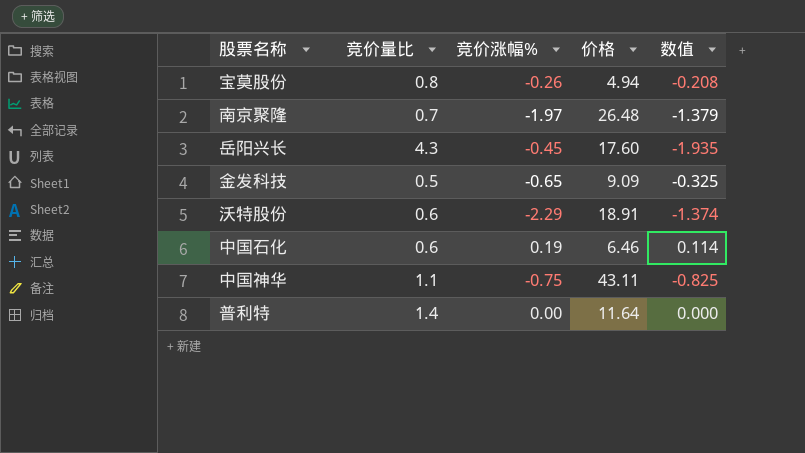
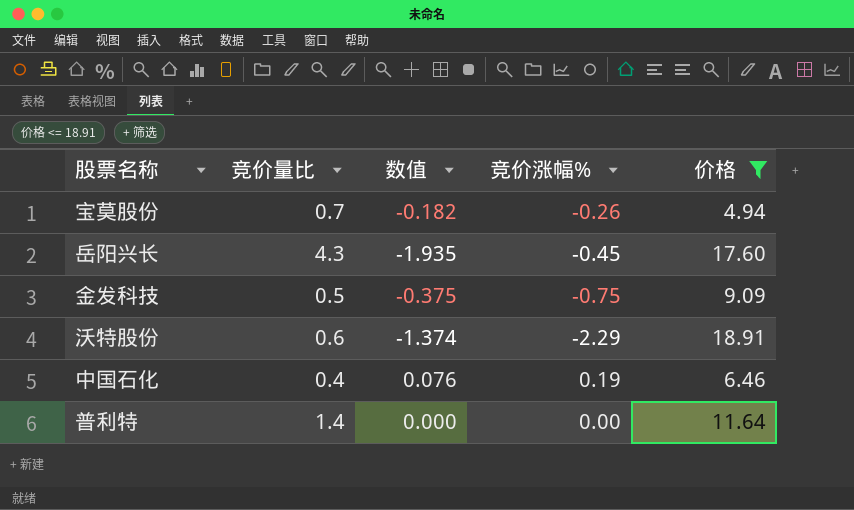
filter: none -> 价格 <= 18.91
column 数值 | position: 5 -> 3
宝莫股份 | 竞价量比: 0.8 -> 0.7
宝莫股份 | 数值: -0.208 -> -0.182
金发科技 | 数值: -0.325 -> -0.375
金发科技 | 竞价涨幅%: -0.65 -> -0.75
中国石化 | 竞价量比: 0.6 -> 0.4
中国石化 | 数值: 0.114 -> 0.076

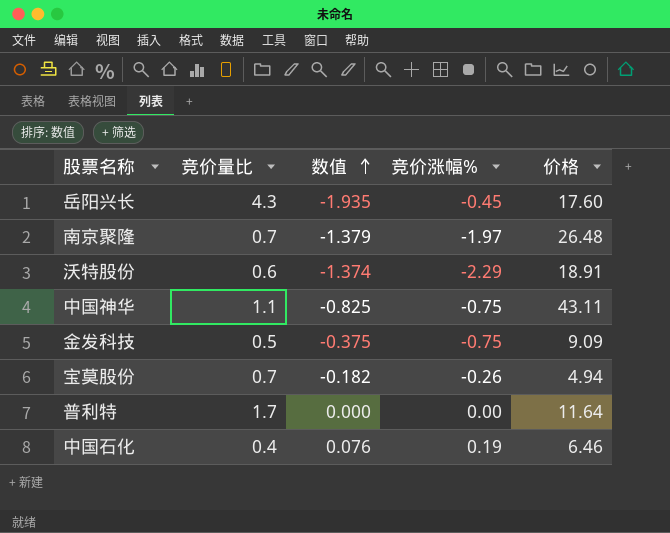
filter: 价格 <= 18.91 -> none
row order: none -> 数值 ascending
普利特 | 竞价量比: 1.4 -> 1.7

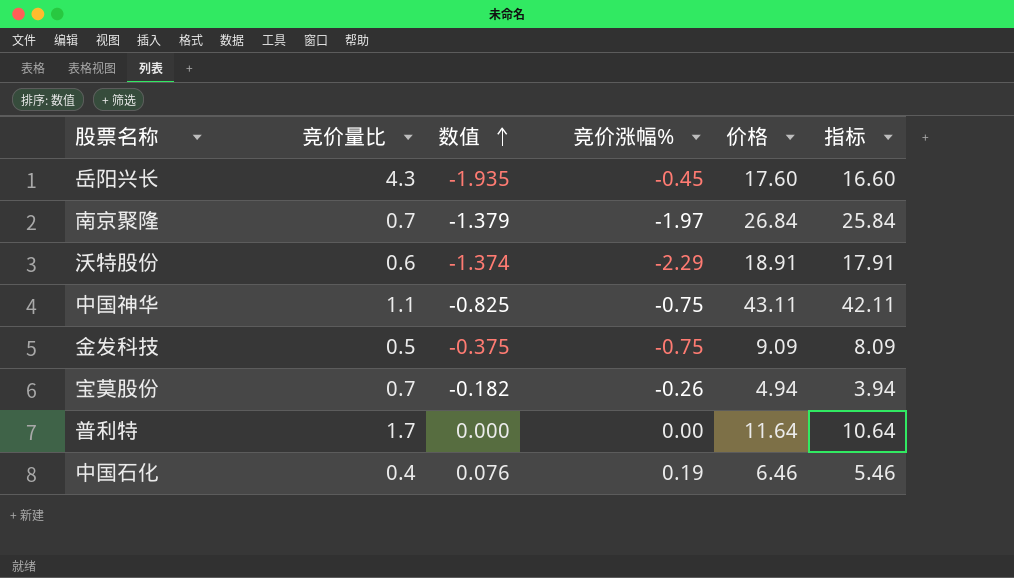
column 指标 | formula: none -> [价格] - 1
南京聚隆 | 价格: 26.48 -> 26.84

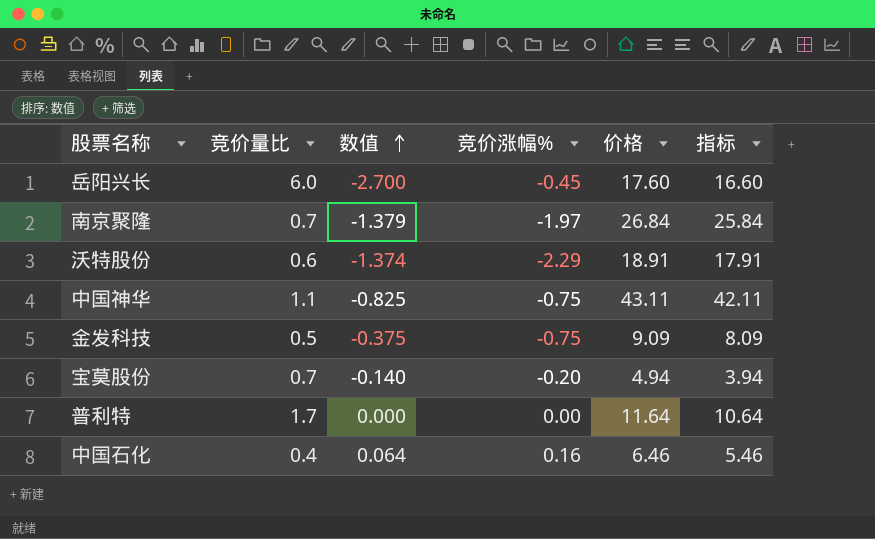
岳阳兴长 | 竞价量比: 4.3 -> 6.0
岳阳兴长 | 数值: -1.935 -> -2.700
宝莫股份 | 数值: -0.182 -> -0.140
宝莫股份 | 竞价涨幅%: -0.26 -> -0.20
中国石化 | 数值: 0.076 -> 0.064
中国石化 | 竞价涨幅%: 0.19 -> 0.16

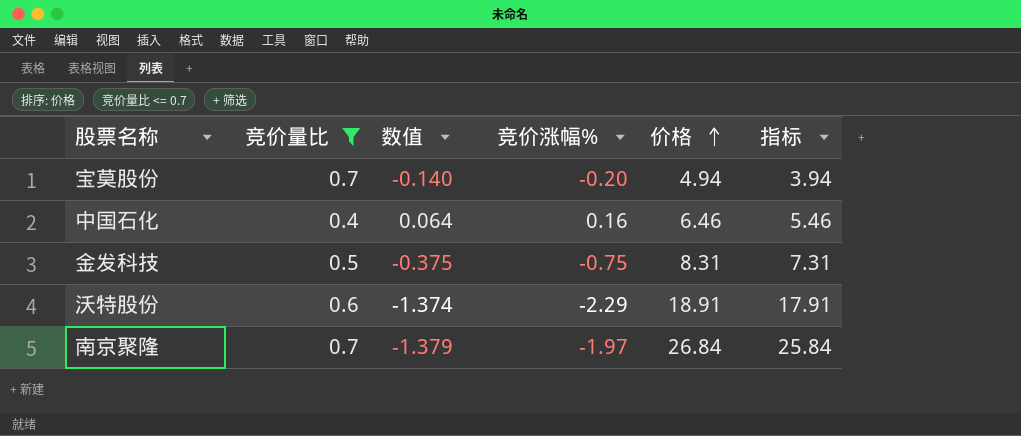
filter: none -> 竞价量比 <= 0.7
row order: 数值 ascending -> 价格 ascending
金发科技 | 价格: 9.09 -> 8.31
金发科技 | 指标: 8.09 -> 7.31

